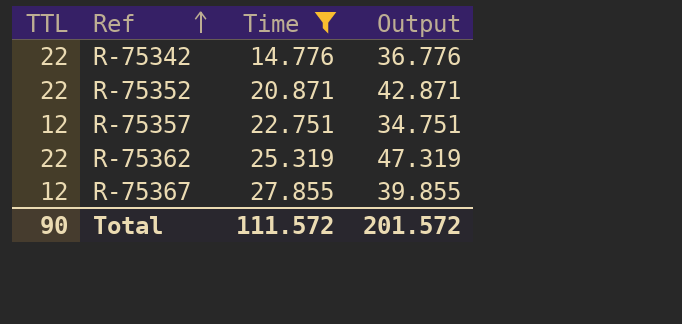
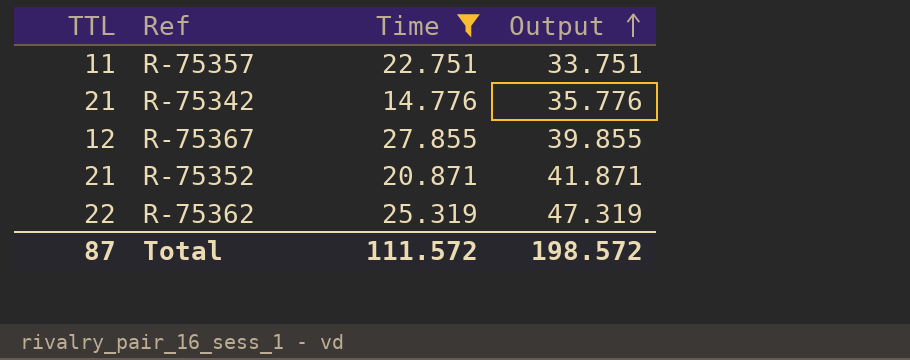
row order: Ref ascending -> Output ascending
R-75357 | TTL: 12 -> 11
R-75357 | Output: 34.751 -> 33.751
R-75342 | TTL: 22 -> 21
R-75342 | Output: 36.776 -> 35.776
R-75352 | TTL: 22 -> 21
R-75352 | Output: 42.871 -> 41.871
Total | TTL: 90 -> 87
Total | Output: 201.572 -> 198.572

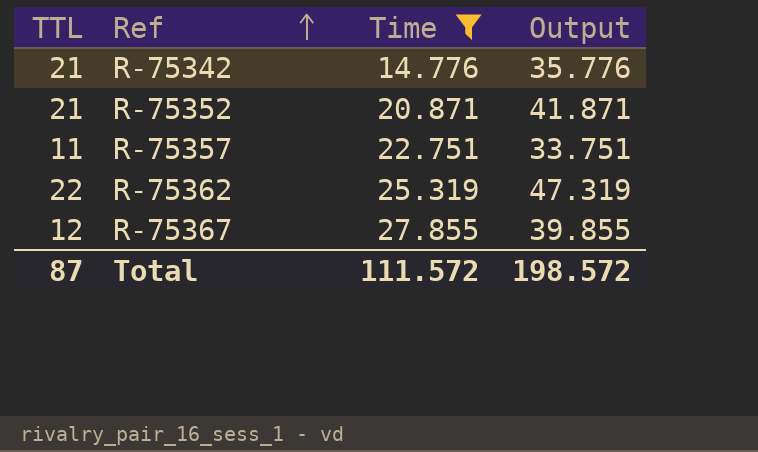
row order: Output ascending -> Ref ascending

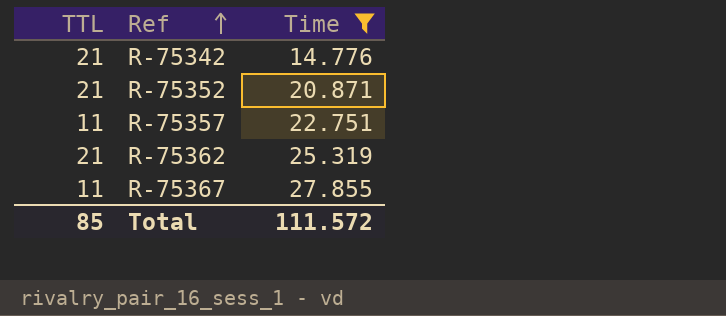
column Output | formula: [TTL] + [Time] -> none
R-75362 | TTL: 22 -> 21
R-75367 | TTL: 12 -> 11
Total | TTL: 87 -> 85

